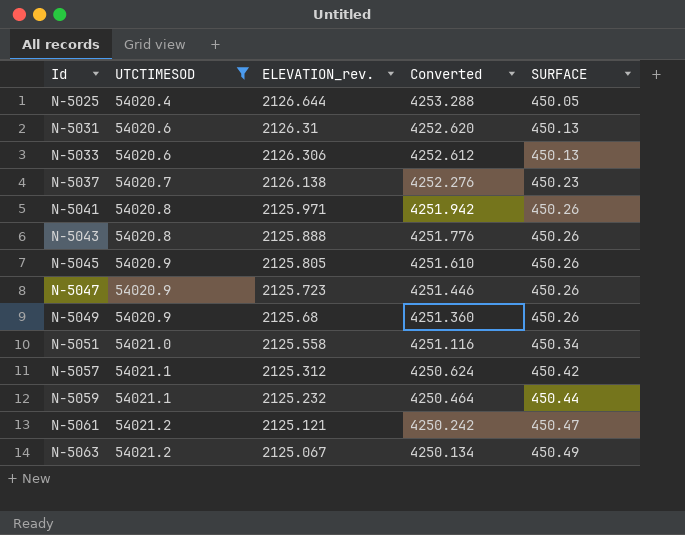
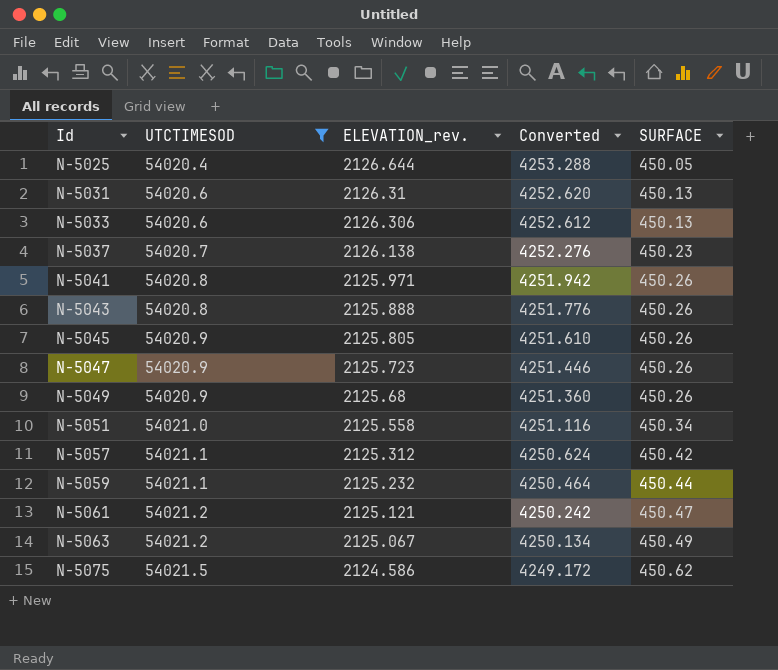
row N-5075: none -> 54021.5 | 2124.586 | 4249.172 | 450.62

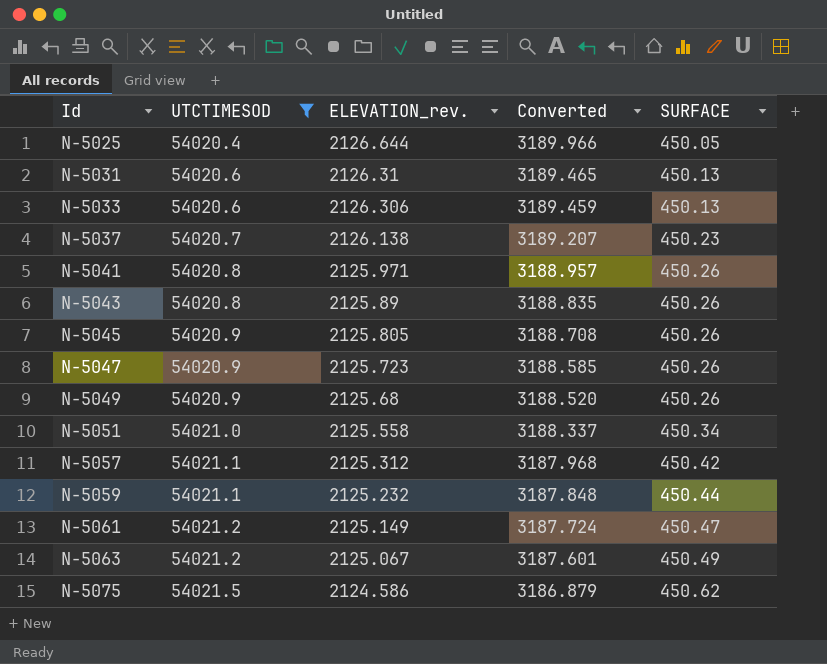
column Converted | formula: [ELEVATION_rev.] * 2 -> [ELEVATION_rev.] * 1.5
N-5043 | ELEVATION_rev.: 2125.888 -> 2125.89
N-5061 | ELEVATION_rev.: 2125.121 -> 2125.149

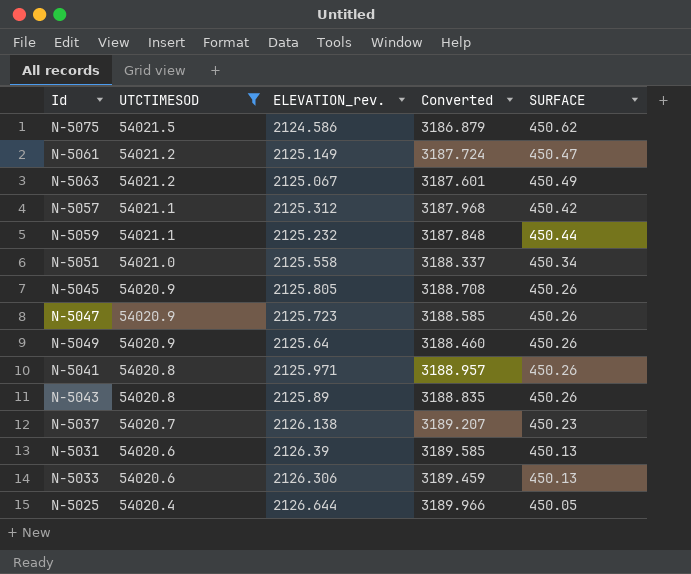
row order: Id ascending -> UTCTIMESOD descending
N-5049 | ELEVATION_rev.: 2125.68 -> 2125.64
N-5049 | Converted: 3188.520 -> 3188.460
N-5031 | ELEVATION_rev.: 2126.31 -> 2126.39
N-5031 | Converted: 3189.465 -> 3189.585

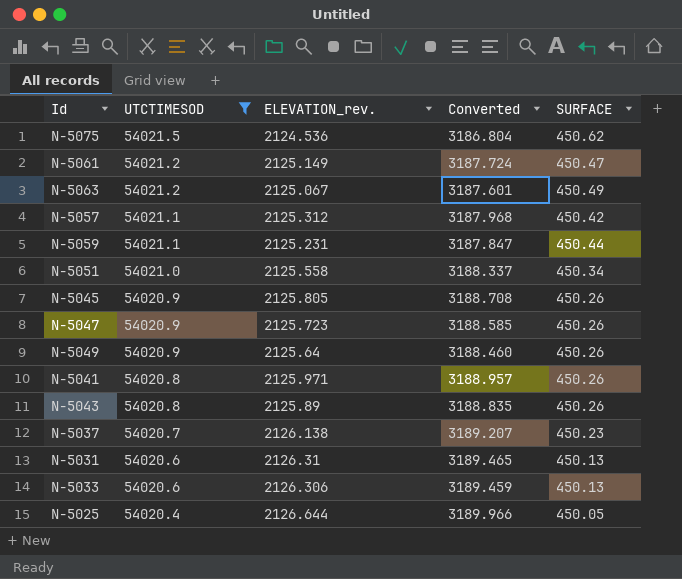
N-5075 | ELEVATION_rev.: 2124.586 -> 2124.536
N-5075 | Converted: 3186.879 -> 3186.804
N-5059 | ELEVATION_rev.: 2125.232 -> 2125.231
N-5059 | Converted: 3187.848 -> 3187.847
N-5031 | ELEVATION_rev.: 2126.39 -> 2126.31
N-5031 | Converted: 3189.585 -> 3189.465

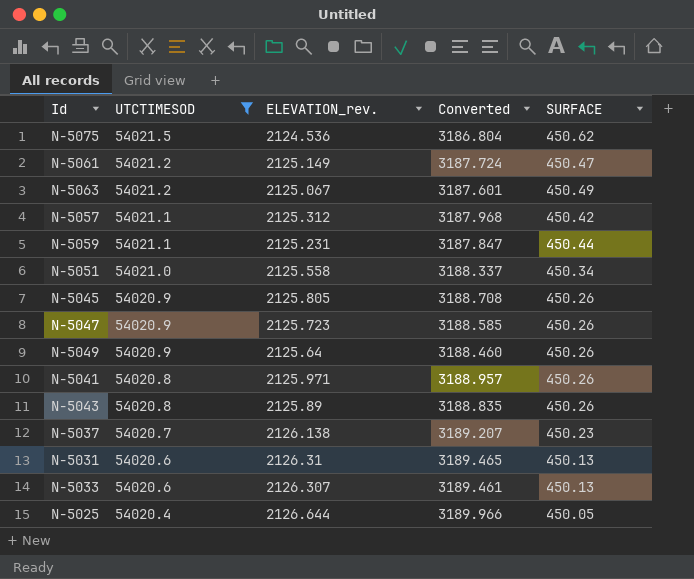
N-5033 | ELEVATION_rev.: 2126.306 -> 2126.307
N-5033 | Converted: 3189.459 -> 3189.461

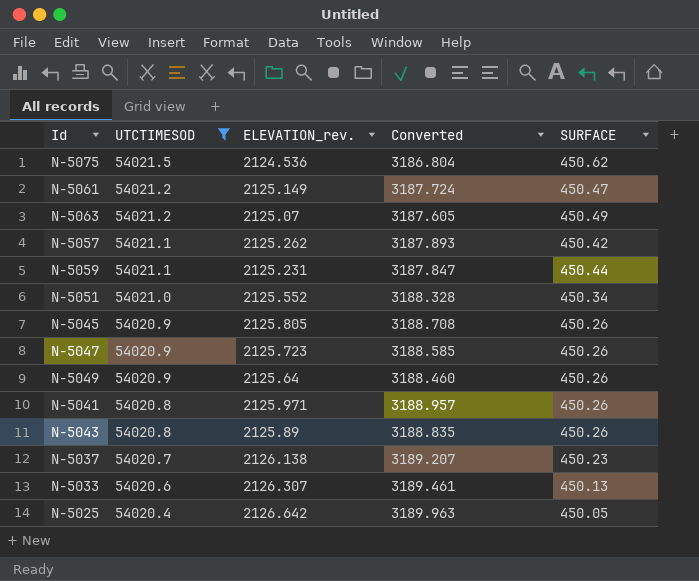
row N-5031: 54020.6 | 2126.31 | 3189.465 | 450.13 -> none
N-5063 | ELEVATION_rev.: 2125.067 -> 2125.07
N-5063 | Converted: 3187.601 -> 3187.605
N-5057 | ELEVATION_rev.: 2125.312 -> 2125.262
N-5057 | Converted: 3187.968 -> 3187.893
N-5051 | ELEVATION_rev.: 2125.558 -> 2125.552
N-5051 | Converted: 3188.337 -> 3188.328
N-5025 | ELEVATION_rev.: 2126.644 -> 2126.642
N-5025 | Converted: 3189.966 -> 3189.963

